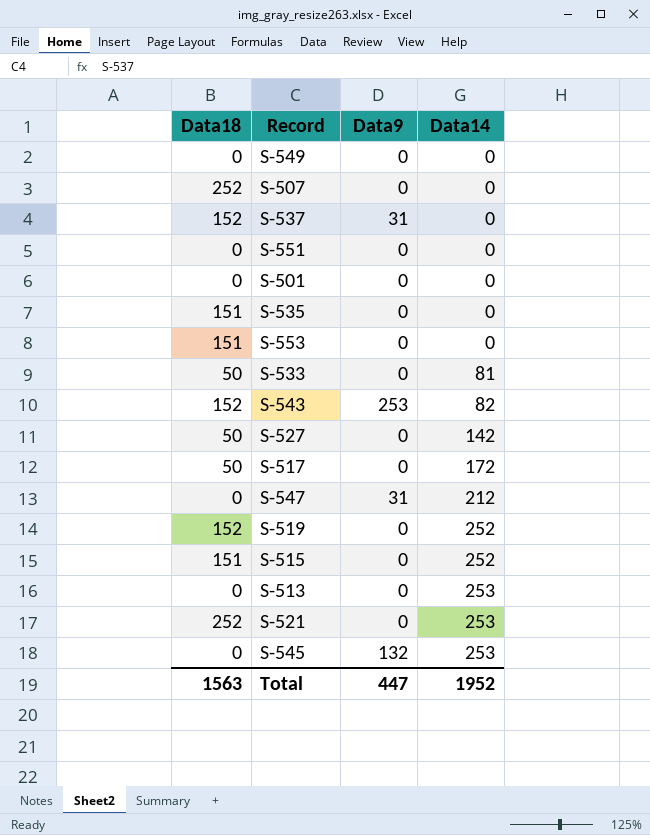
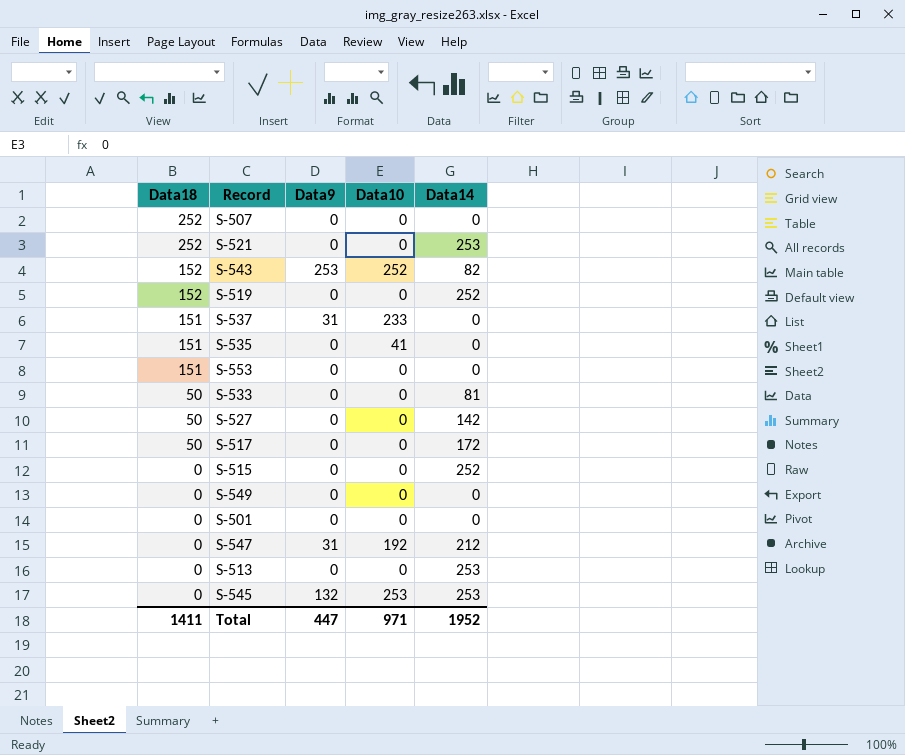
row order: Data14 ascending -> Data18 descending
column Data10 | position: none -> 4
row S-551: 0 | 0 | 0 -> none
S-537 | Data18: 152 -> 151
S-515 | Data18: 151 -> 0
Total | Data18: 1563 -> 1411

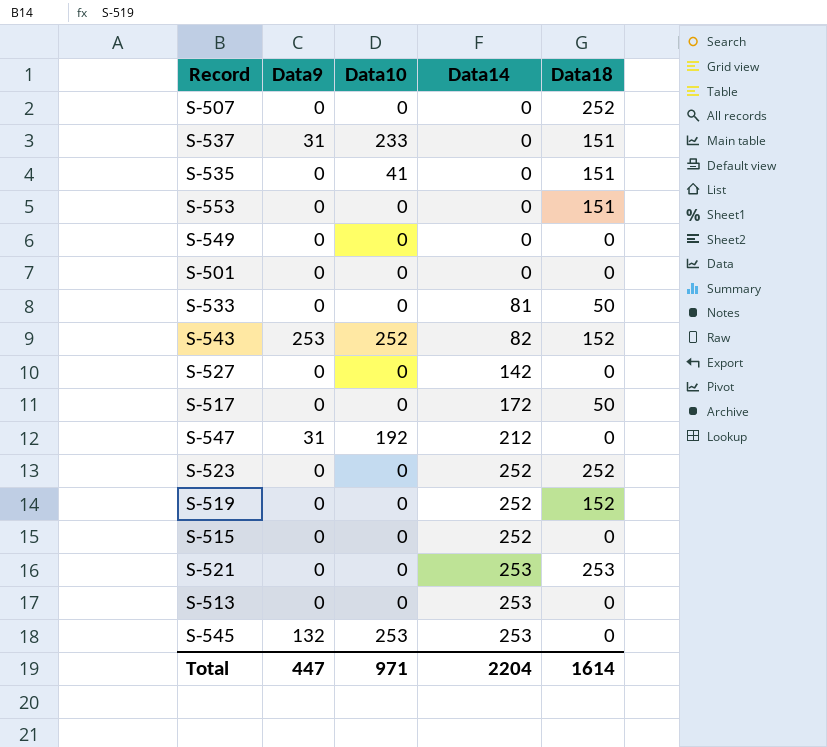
row order: Data18 descending -> Data14 ascending
column Data18 | position: 1 -> 5
S-527 | Data18: 50 -> 0
row S-523: none -> 0 | 0 | 252 | 252
S-521 | Data18: 252 -> 253
Total | Data14: 1952 -> 2204
Total | Data18: 1411 -> 1614

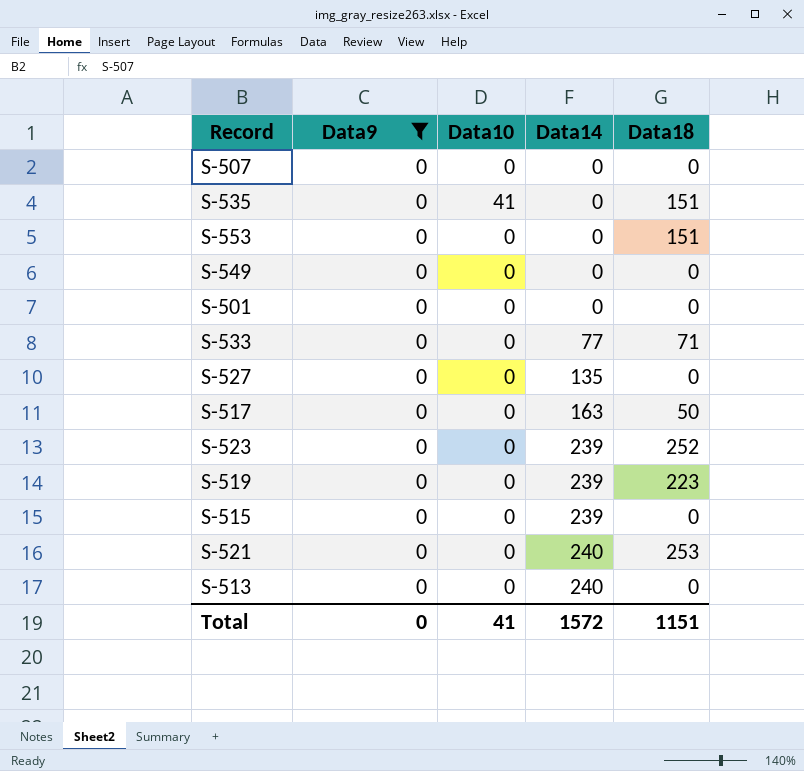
filter: none -> Data9 = 0
S-507 | Data18: 252 -> 0
S-533 | Data14: 81 -> 77
S-533 | Data18: 50 -> 71
S-527 | Data14: 142 -> 135
S-517 | Data14: 172 -> 163
S-523 | Data14: 252 -> 239
S-519 | Data14: 252 -> 239
S-519 | Data18: 152 -> 223
S-515 | Data14: 252 -> 239
S-521 | Data14: 253 -> 240
S-513 | Data14: 253 -> 240
Total | Data9: 447 -> 0
Total | Data10: 971 -> 41
Total | Data14: 2204 -> 1572
Total | Data18: 1614 -> 1151

